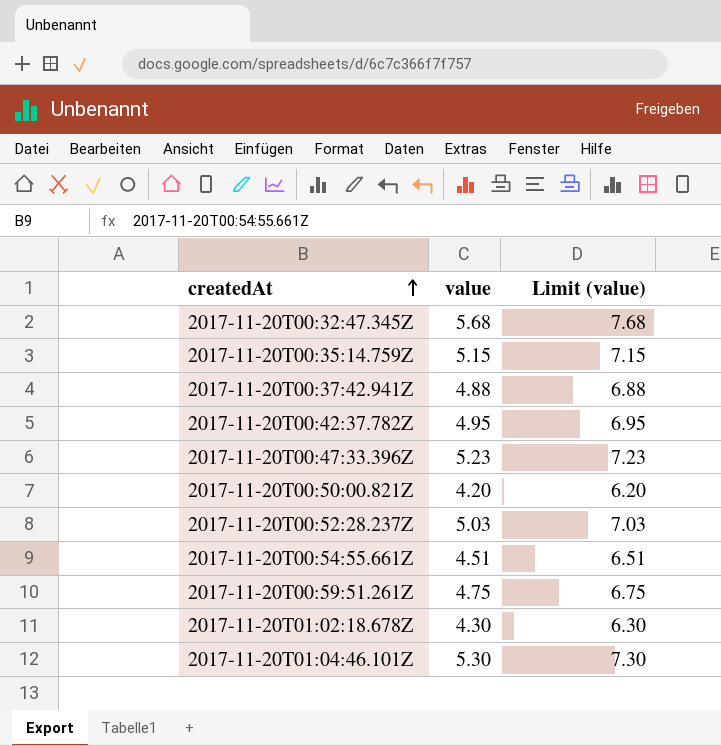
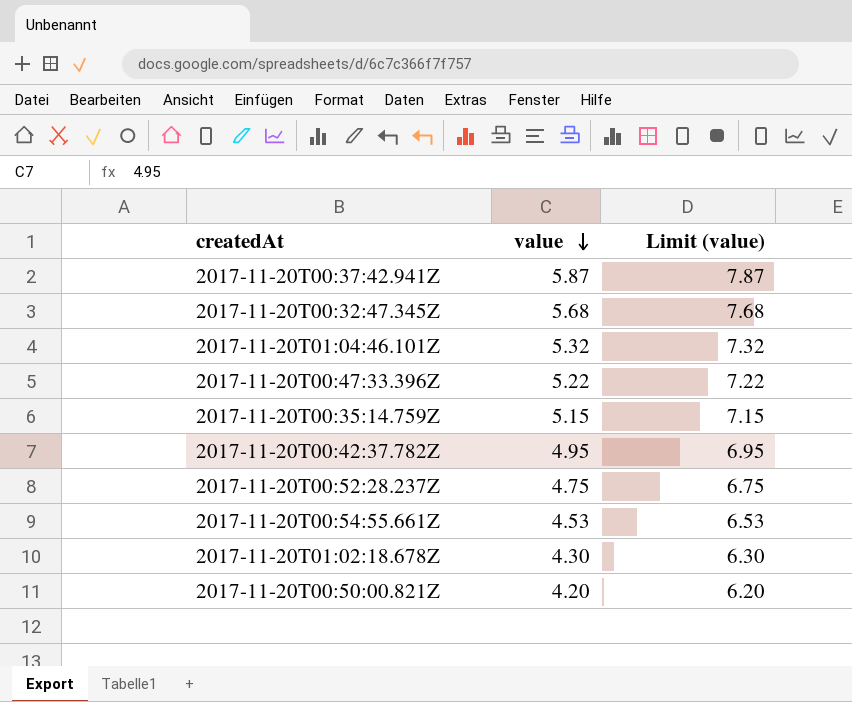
row order: createdAt ascending -> value descending
row 2017-11-20T00:59:51.261Z: 4.75 | 6.75 -> none
2017-11-20T00:37:42.941Z | value: 4.88 -> 5.87
2017-11-20T00:37:42.941Z | Limit (value): 6.88 -> 7.87
2017-11-20T01:04:46.101Z | value: 5.30 -> 5.32
2017-11-20T01:04:46.101Z | Limit (value): 7.30 -> 7.32
2017-11-20T00:47:33.396Z | value: 5.23 -> 5.22
2017-11-20T00:47:33.396Z | Limit (value): 7.23 -> 7.22
2017-11-20T00:52:28.237Z | value: 5.03 -> 4.75
2017-11-20T00:52:28.237Z | Limit (value): 7.03 -> 6.75
2017-11-20T00:54:55.661Z | value: 4.51 -> 4.53
2017-11-20T00:54:55.661Z | Limit (value): 6.51 -> 6.53

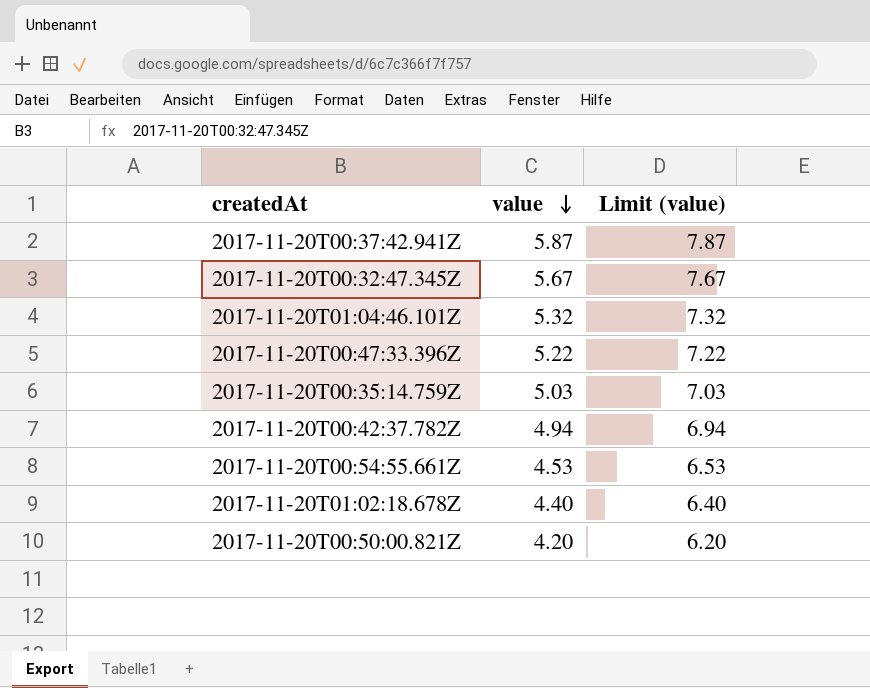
row 2017-11-20T00:52:28.237Z: 4.75 | 6.75 -> none
2017-11-20T00:32:47.345Z | value: 5.68 -> 5.67
2017-11-20T00:32:47.345Z | Limit (value): 7.68 -> 7.67
2017-11-20T00:35:14.759Z | value: 5.15 -> 5.03
2017-11-20T00:35:14.759Z | Limit (value): 7.15 -> 7.03
2017-11-20T00:42:37.782Z | value: 4.95 -> 4.94
2017-11-20T00:42:37.782Z | Limit (value): 6.95 -> 6.94
2017-11-20T01:02:18.678Z | value: 4.30 -> 4.40
2017-11-20T01:02:18.678Z | Limit (value): 6.30 -> 6.40

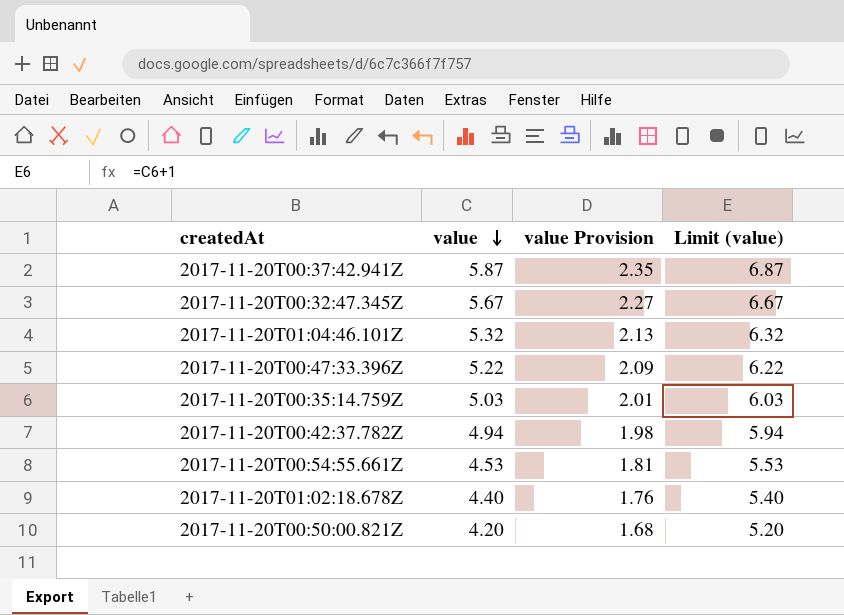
column value Provision | formula: none -> [value] * 0.4
column Limit (value) | formula: [value] + 2 -> [value] + 1

